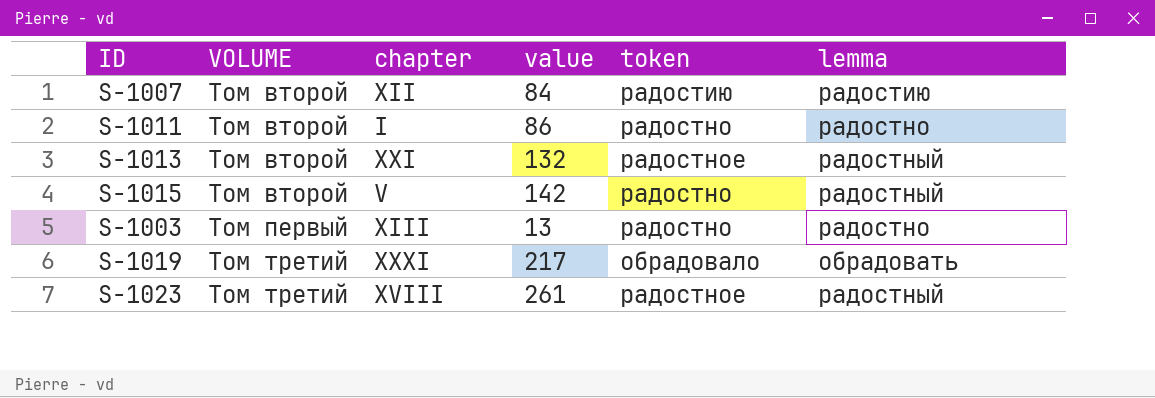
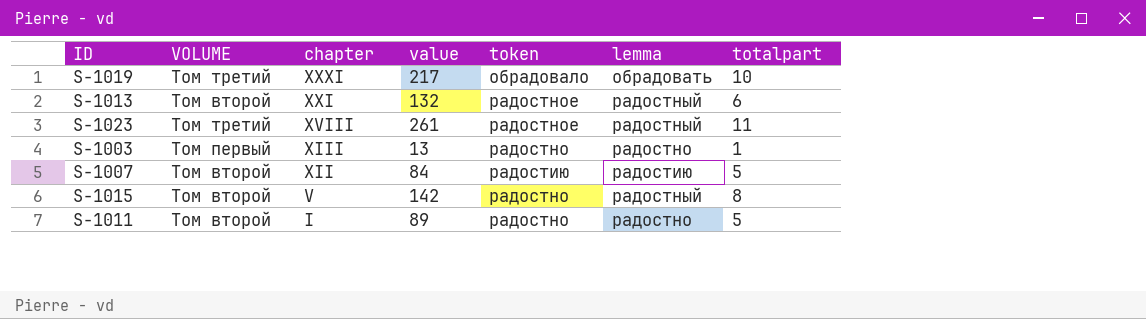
row order: VOLUME ascending -> chapter descending
column totalpart | position: none -> 7
S-1011 | value: 86 -> 89

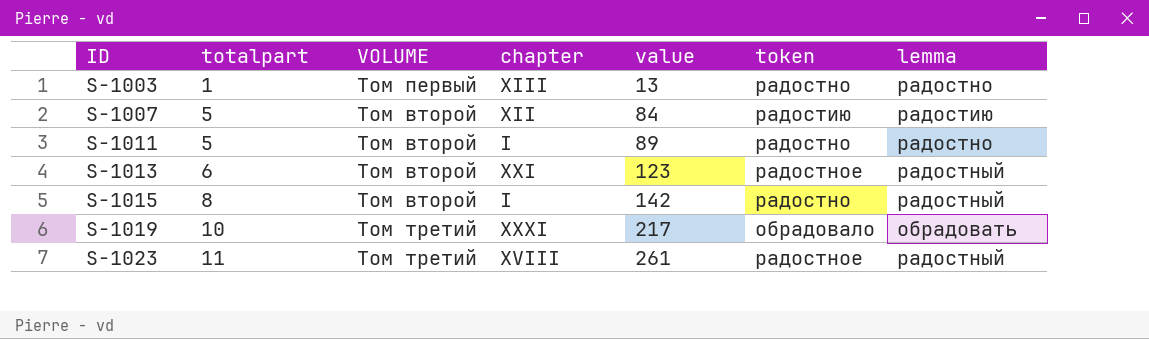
row order: chapter descending -> ID ascending
column totalpart | position: 7 -> 2
S-1013 | value: 132 -> 123
S-1015 | chapter: V -> I

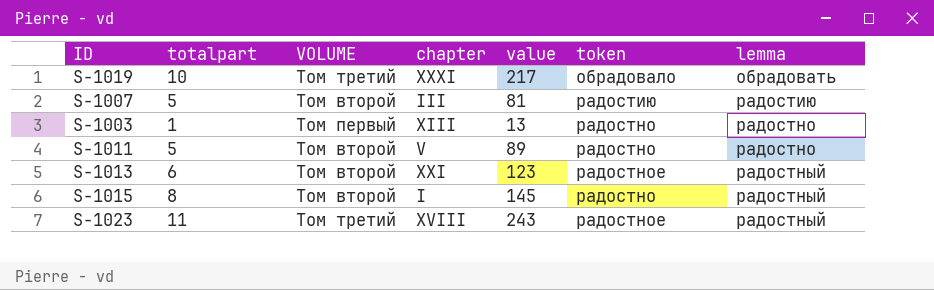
row order: ID ascending -> lemma ascending
S-1007 | chapter: XII -> III
S-1007 | value: 84 -> 81
S-1011 | chapter: I -> V
S-1015 | value: 142 -> 145
S-1023 | value: 261 -> 243

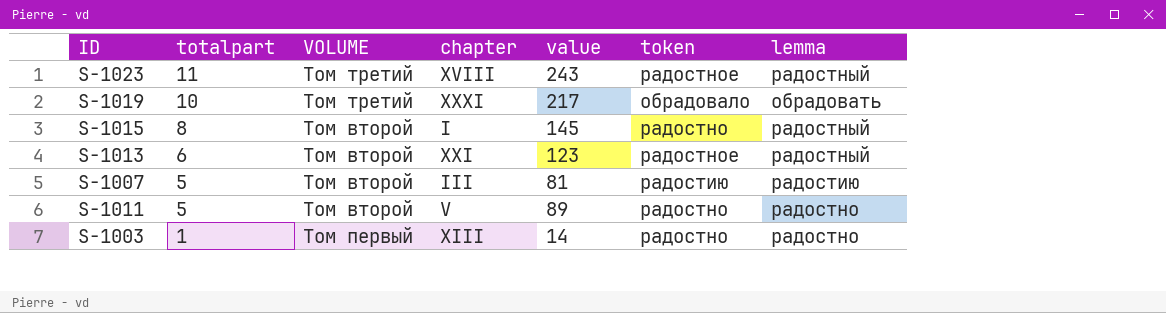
row order: lemma ascending -> totalpart descending
S-1003 | value: 13 -> 14

